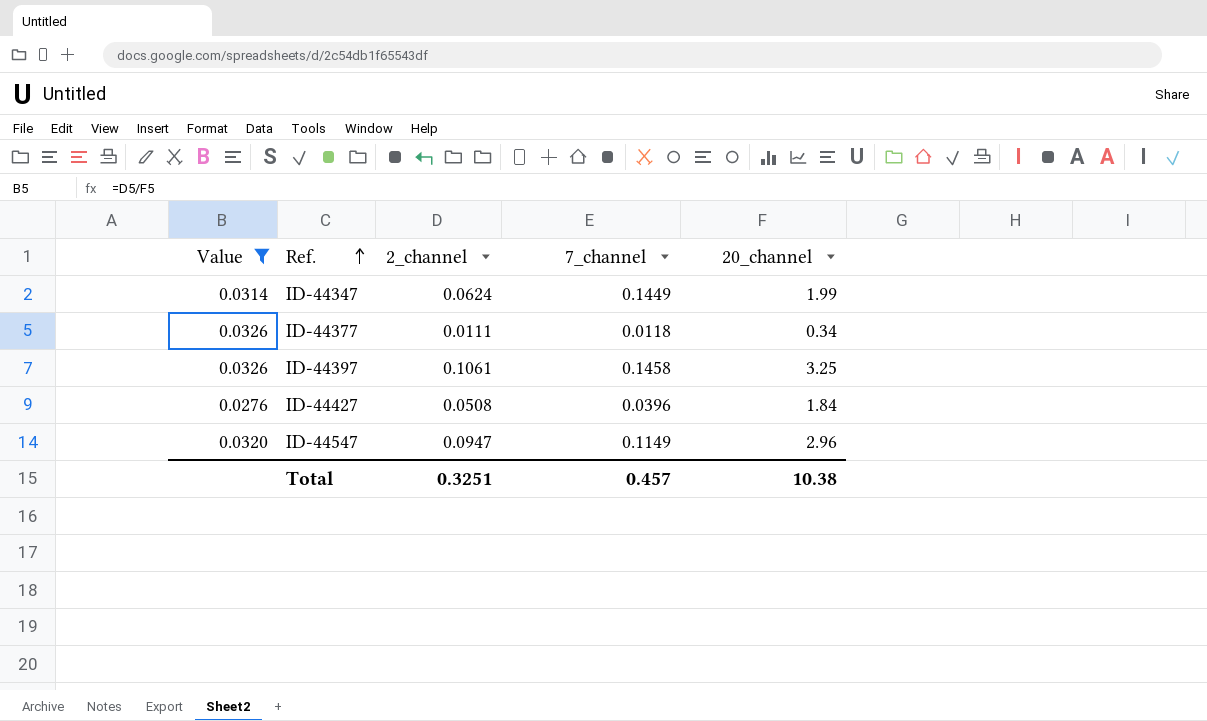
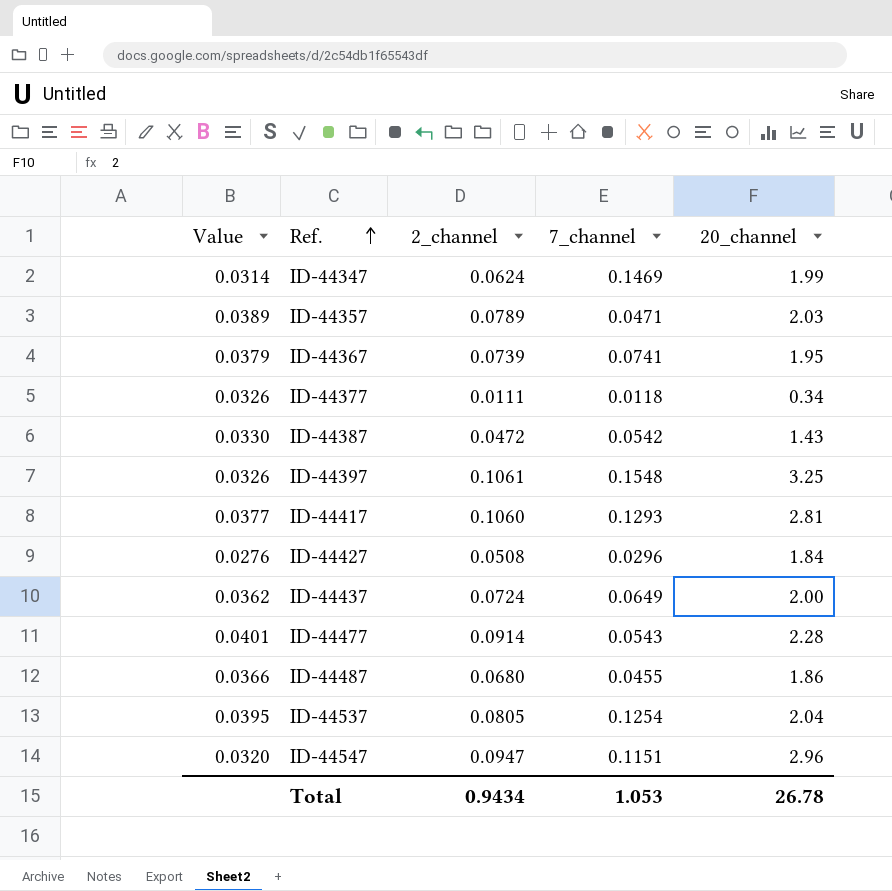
filter: Value <= 0.0326 -> none
ID-44347 | 7_channel: 0.1449 -> 0.1469
ID-44397 | 7_channel: 0.1458 -> 0.1548
ID-44427 | 7_channel: 0.0396 -> 0.0296
ID-44547 | 7_channel: 0.1149 -> 0.1151
Total | 2_channel: 0.3251 -> 0.9434
Total | 7_channel: 0.457 -> 1.053
Total | 20_channel: 10.38 -> 26.78

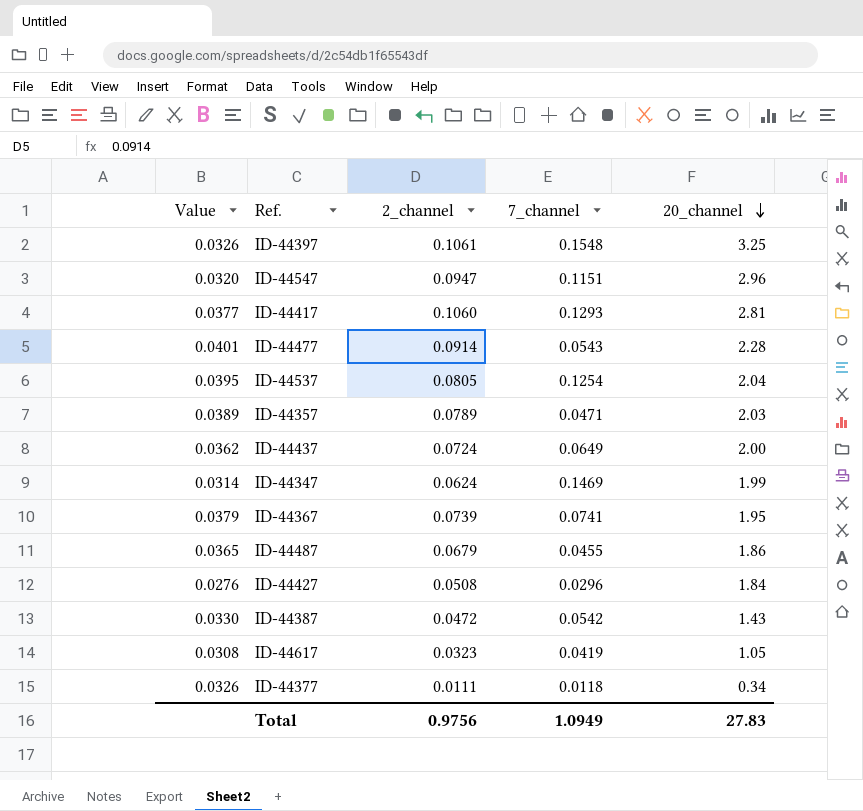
row order: Ref. ascending -> 20_channel descending
ID-44487 | Value: 0.0366 -> 0.0365
ID-44487 | 2_channel: 0.0680 -> 0.0679
row ID-44617: none -> 0.0308 | 0.0323 | 0.0419 | 1.05
Total | 2_channel: 0.9434 -> 0.9756
Total | 7_channel: 1.053 -> 1.0949
Total | 20_channel: 26.78 -> 27.83

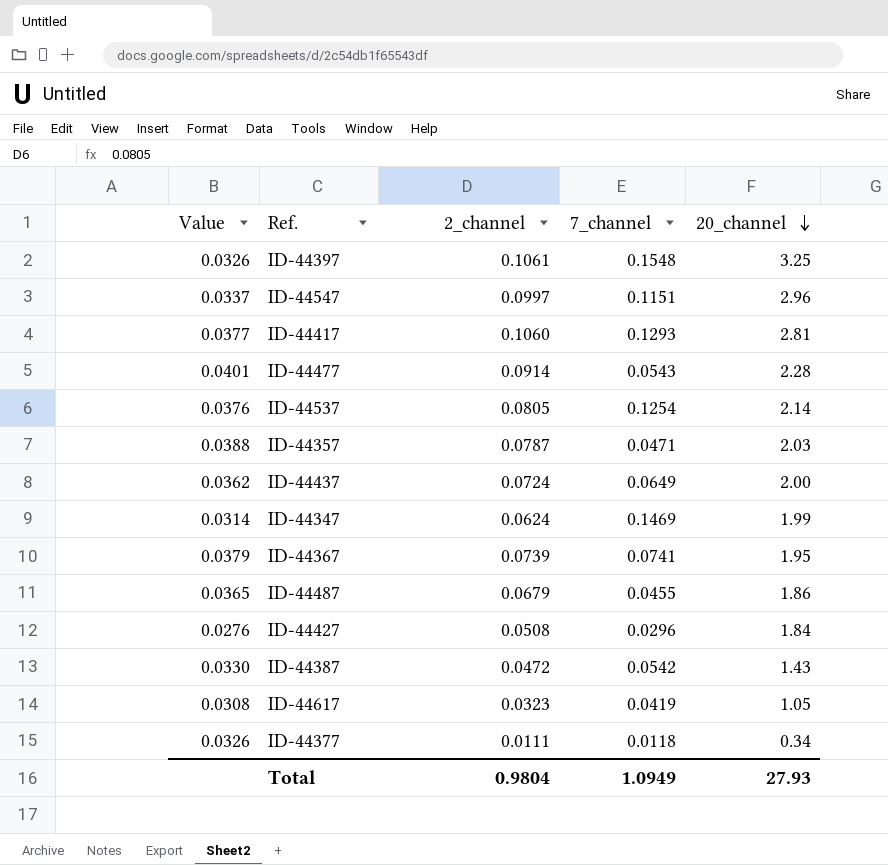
ID-44547 | Value: 0.0320 -> 0.0337
ID-44547 | 2_channel: 0.0947 -> 0.0997
ID-44537 | Value: 0.0395 -> 0.0376
ID-44537 | 20_channel: 2.04 -> 2.14
ID-44357 | Value: 0.0389 -> 0.0388
ID-44357 | 2_channel: 0.0789 -> 0.0787
Total | 2_channel: 0.9756 -> 0.9804
Total | 20_channel: 27.83 -> 27.93

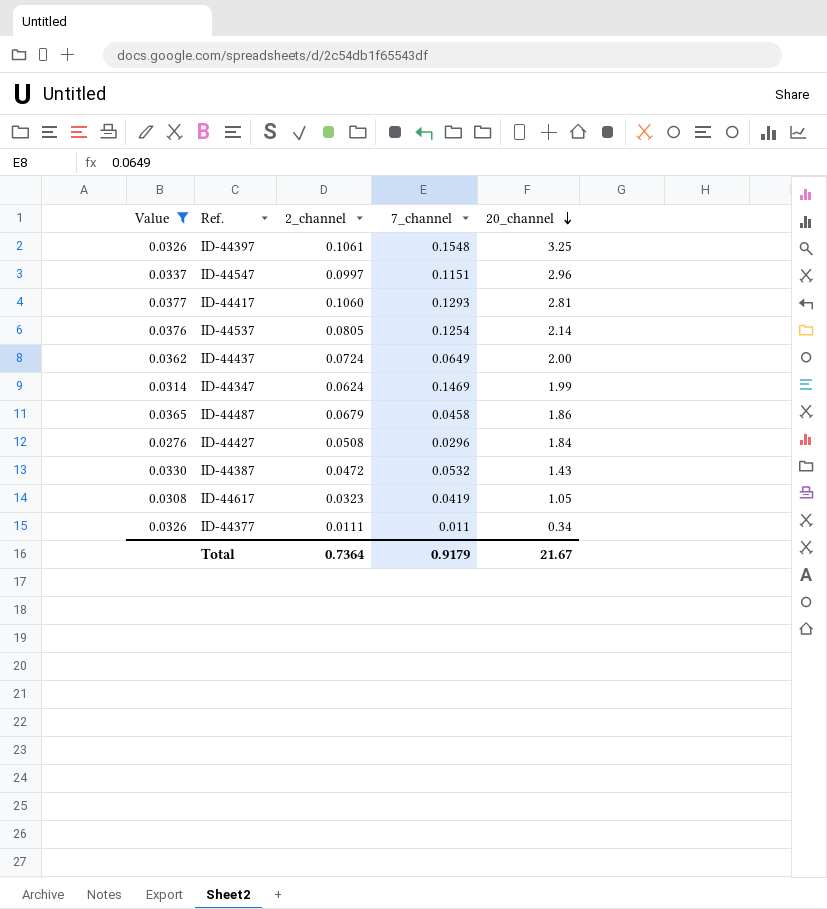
filter: none -> Value <= 0.0377
ID-44487 | 7_channel: 0.0455 -> 0.0458
ID-44387 | 7_channel: 0.0542 -> 0.0532
ID-44377 | 7_channel: 0.0118 -> 0.011
Total | 2_channel: 0.9804 -> 0.7364
Total | 7_channel: 1.0949 -> 0.9179
Total | 20_channel: 27.93 -> 21.67

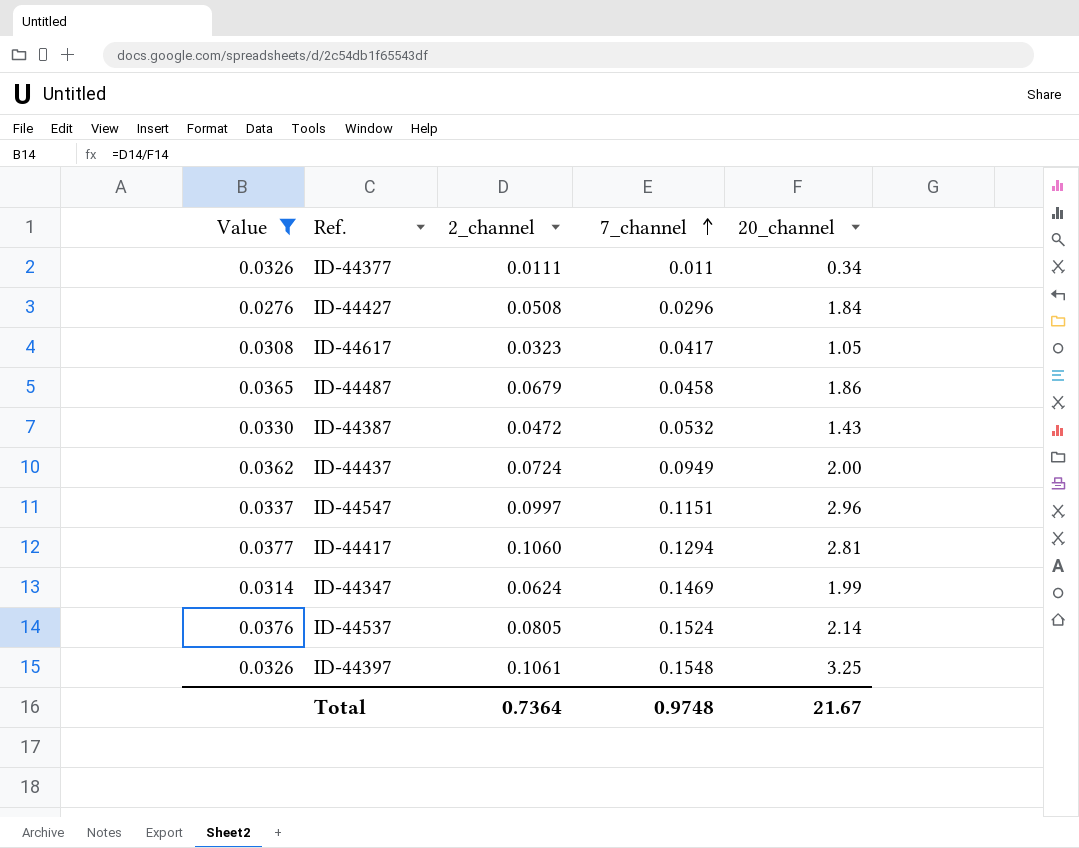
row order: 20_channel descending -> 7_channel ascending
ID-44617 | 7_channel: 0.0419 -> 0.0417
ID-44437 | 7_channel: 0.0649 -> 0.0949
ID-44417 | 7_channel: 0.1293 -> 0.1294
ID-44537 | 7_channel: 0.1254 -> 0.1524
Total | 7_channel: 0.9179 -> 0.9748

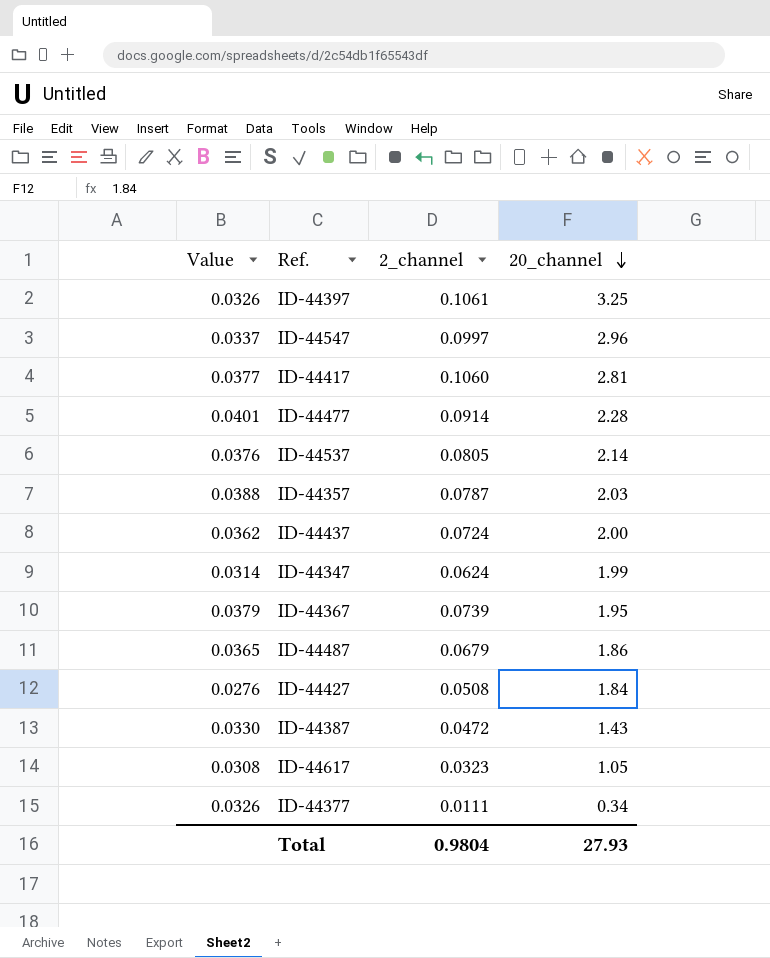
filter: Value <= 0.0377 -> none
row order: 7_channel ascending -> 20_channel descending
column 7_channel | position: 4 -> none
Total | 2_channel: 0.7364 -> 0.9804
Total | 20_channel: 21.67 -> 27.93

